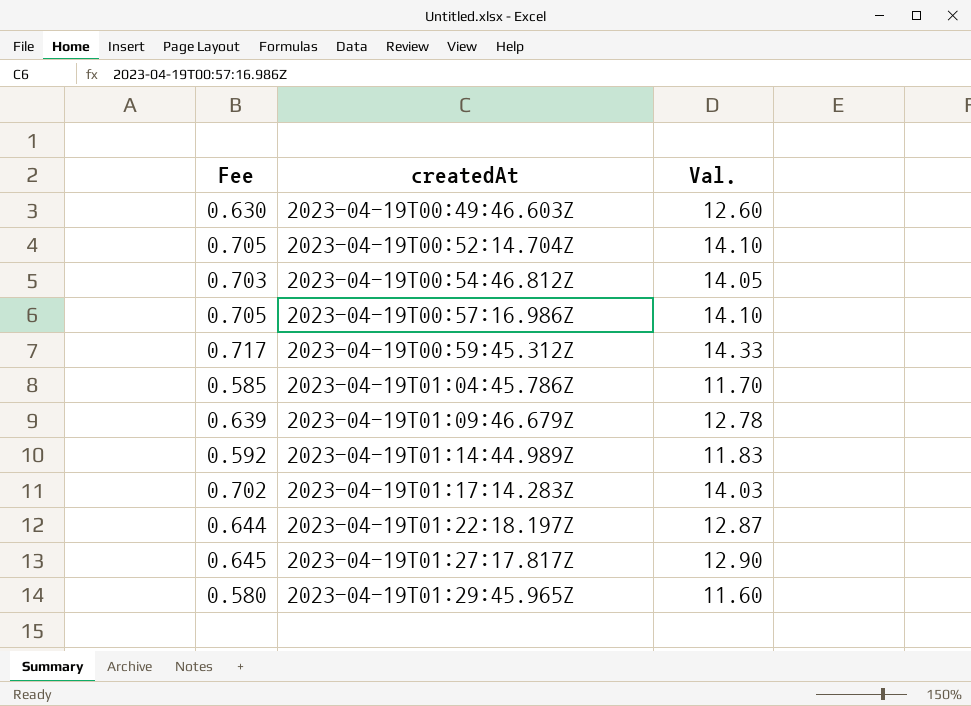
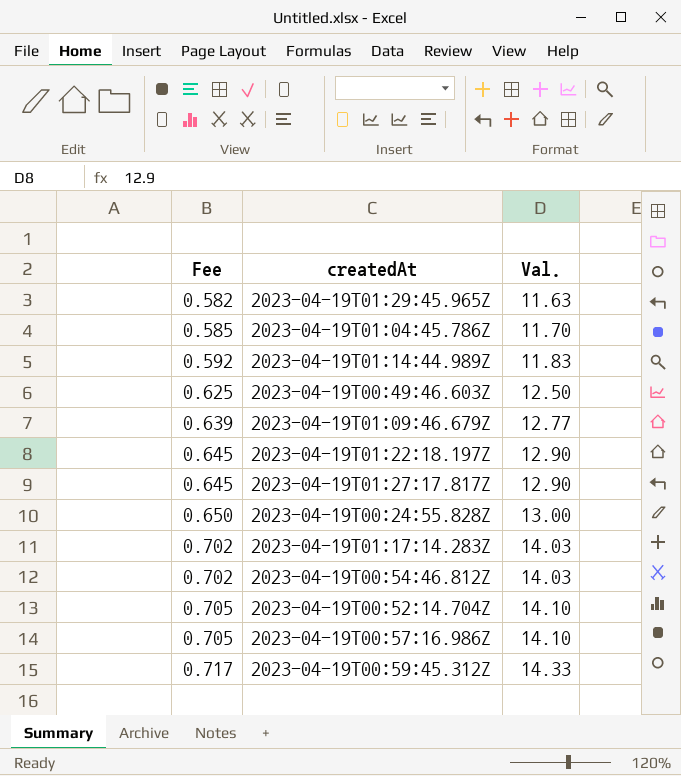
row order: createdAt ascending -> Fee ascending
2023-04-19T01:29:45.965Z | Fee: 0.580 -> 0.582
2023-04-19T01:29:45.965Z | Val.: 11.60 -> 11.63
2023-04-19T00:49:46.603Z | Fee: 0.630 -> 0.625
2023-04-19T00:49:46.603Z | Val.: 12.60 -> 12.50
2023-04-19T01:09:46.679Z | Val.: 12.78 -> 12.77
2023-04-19T01:22:18.197Z | Fee: 0.644 -> 0.645
2023-04-19T01:22:18.197Z | Val.: 12.87 -> 12.90
row 2023-04-19T00:24:55.828Z: none -> 0.650 | 13.00
2023-04-19T00:54:46.812Z | Fee: 0.703 -> 0.702
2023-04-19T00:54:46.812Z | Val.: 14.05 -> 14.03

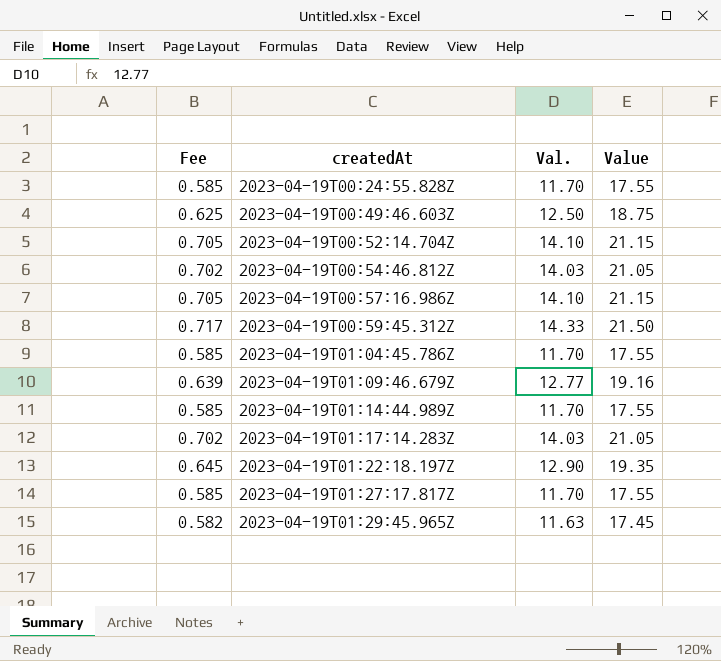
row order: Fee ascending -> createdAt ascending
column Value | formula: none -> [Val.] * 1.5
2023-04-19T00:24:55.828Z | Fee: 0.650 -> 0.585
2023-04-19T00:24:55.828Z | Val.: 13.00 -> 11.70
2023-04-19T01:14:44.989Z | Fee: 0.592 -> 0.585
2023-04-19T01:14:44.989Z | Val.: 11.83 -> 11.70
2023-04-19T01:27:17.817Z | Fee: 0.645 -> 0.585
2023-04-19T01:27:17.817Z | Val.: 12.90 -> 11.70

